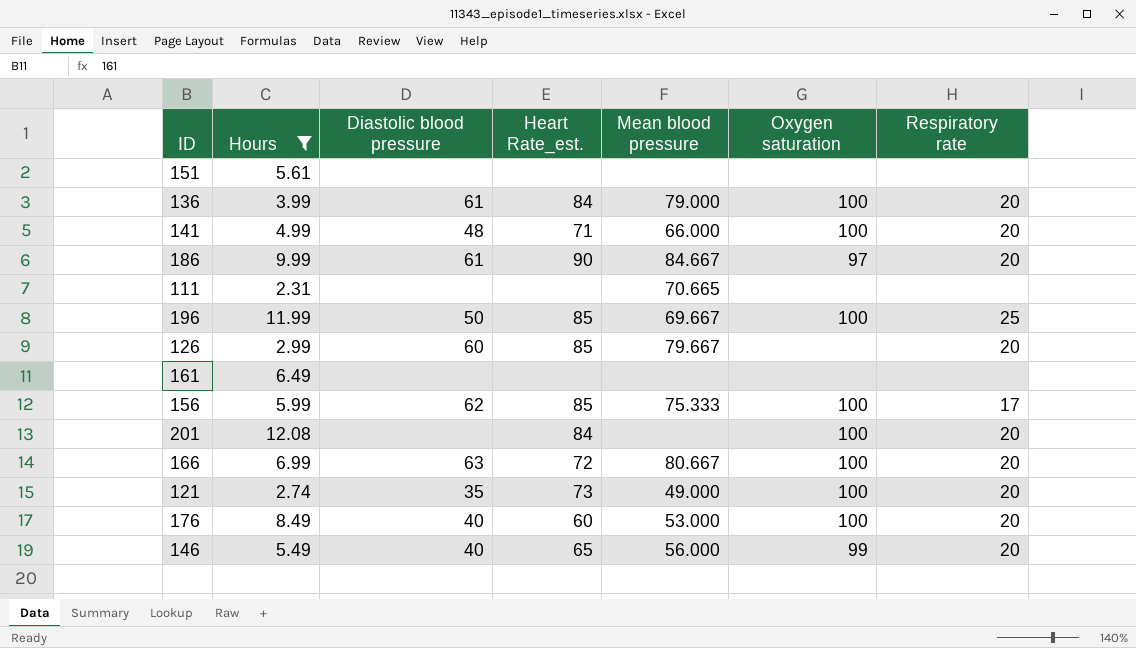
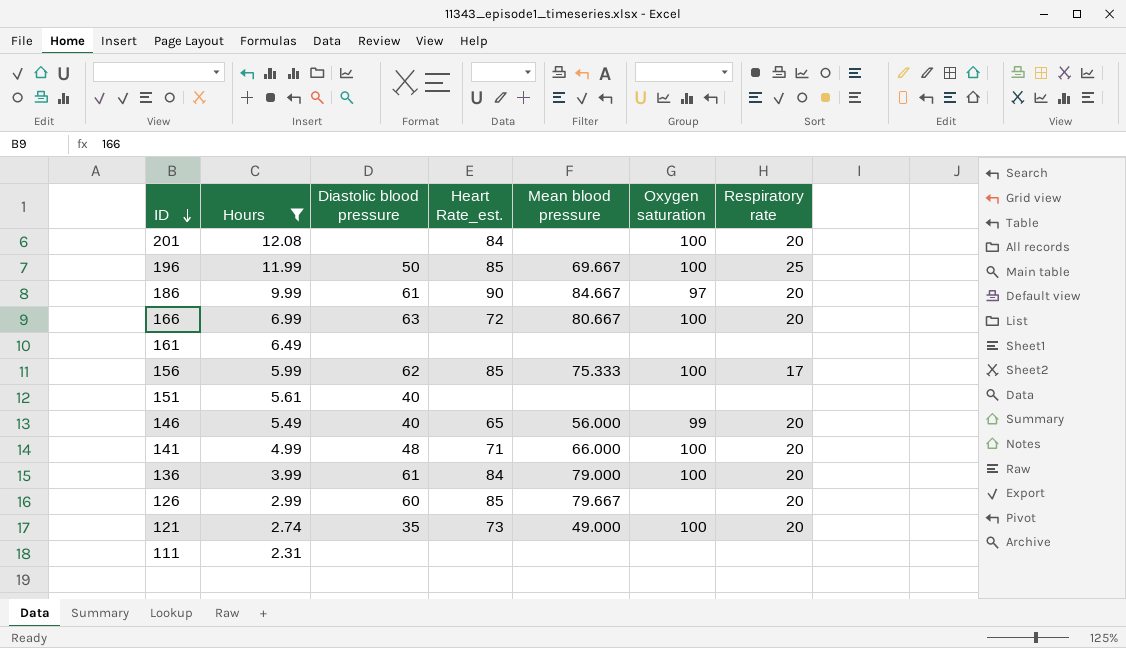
row order: none -> ID descending
row 176: 8.49 | 40 | 60 | 53.000 | 100 | 20 -> none
151 | Diastolic blood pressure: none -> 40
111 | Mean blood pressure: 70.665 -> none

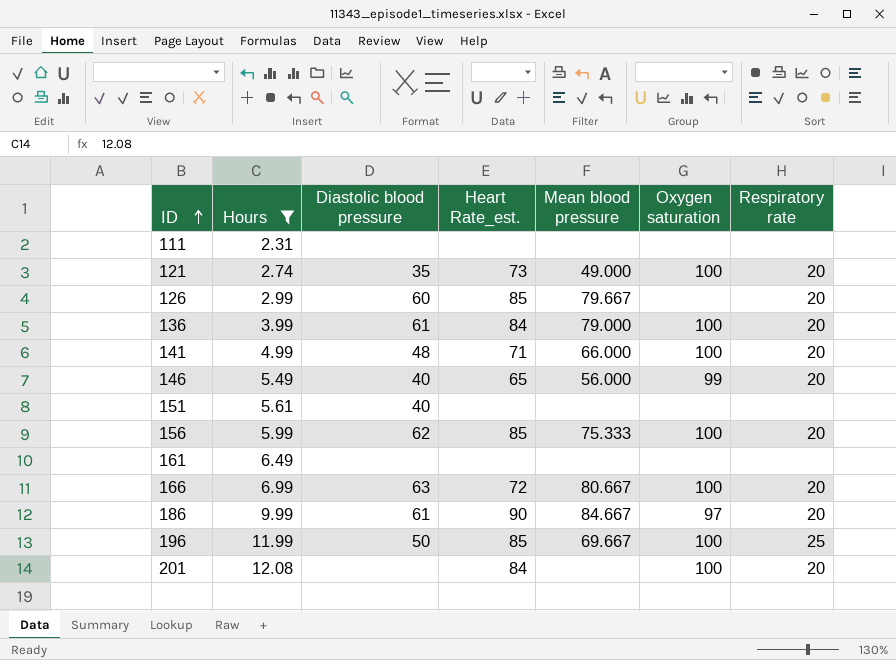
row order: ID descending -> ID ascending
156 | Respiratory rate: 17 -> 20

